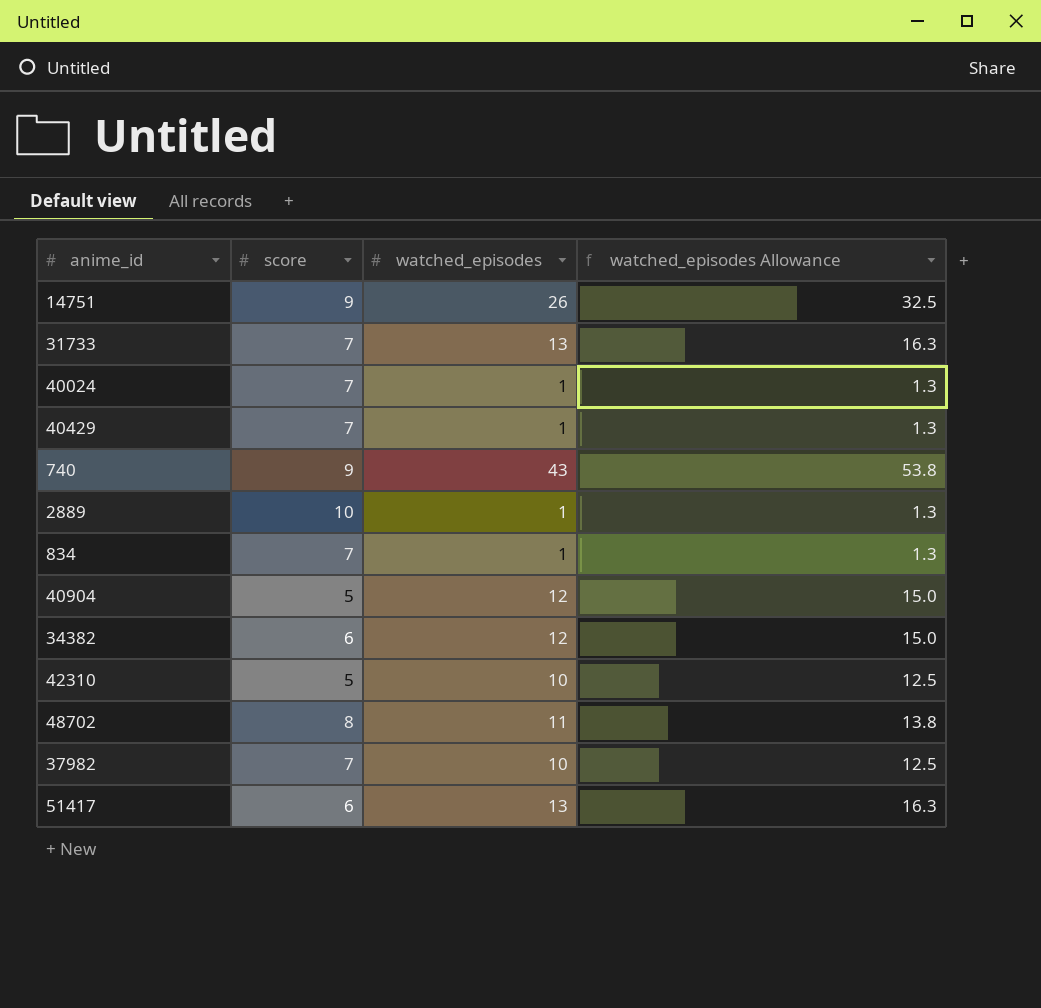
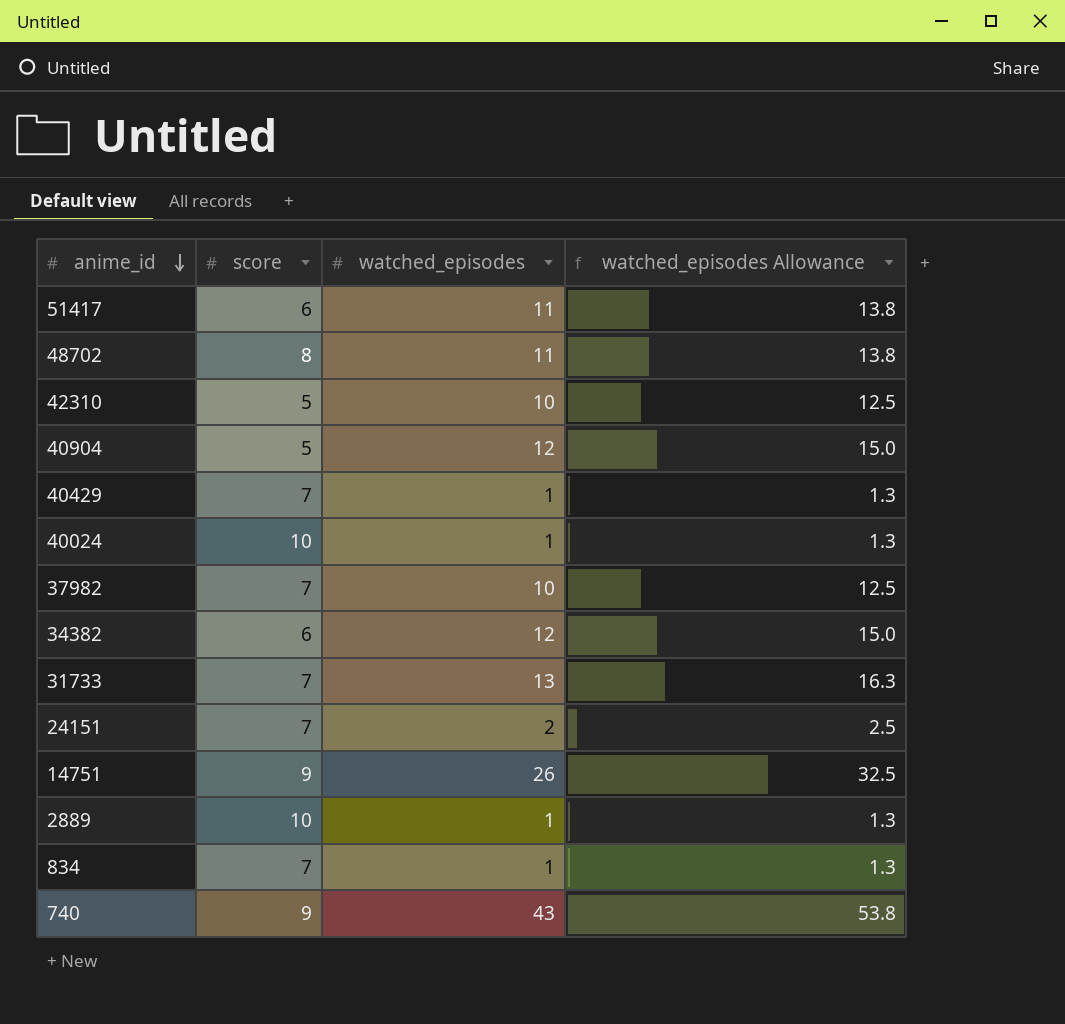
row order: none -> anime_id descending
51417 | watched_episodes: 13 -> 11
51417 | watched_episodes Allowance: 16.3 -> 13.8
40024 | score: 7 -> 10
row 24151: none -> 7 | 2 | 2.5

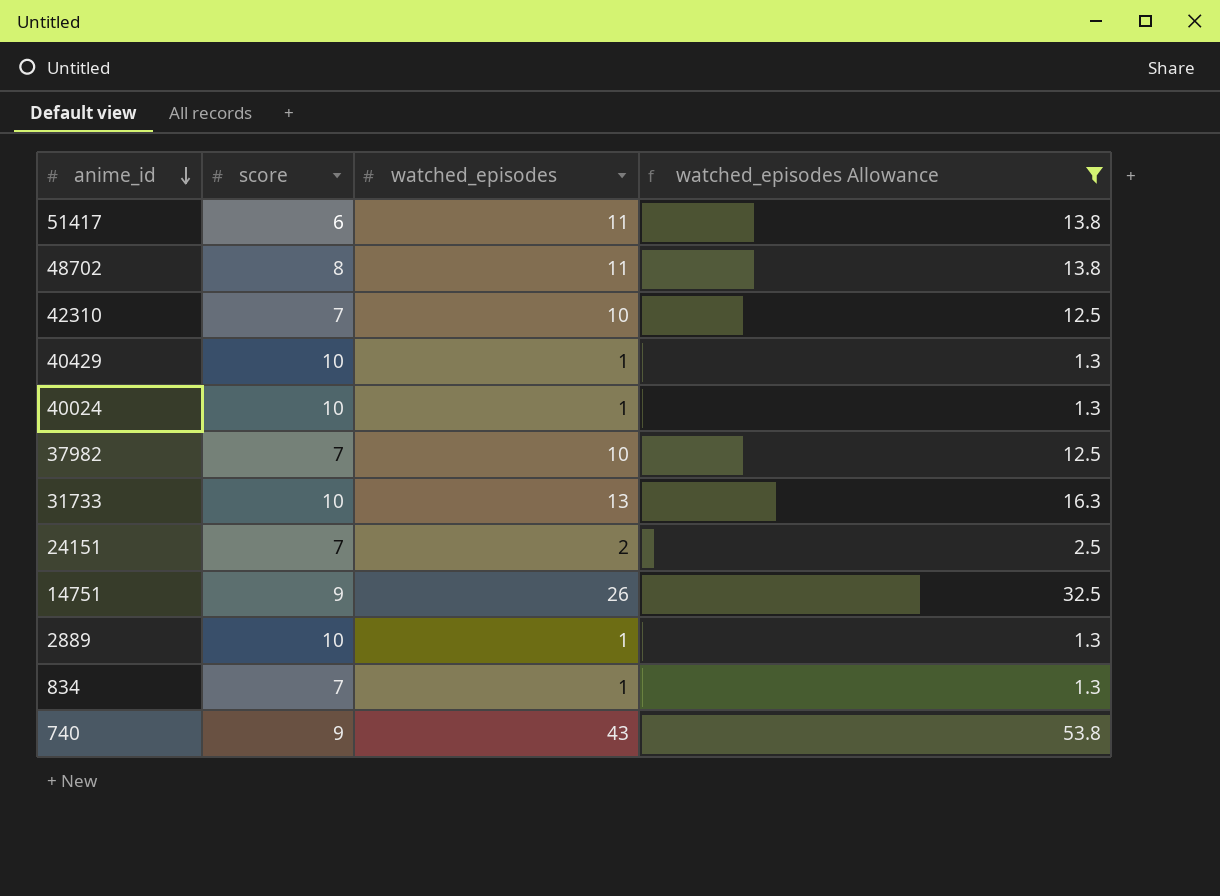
filter: none -> watched_episodes Allowance != 15.0
42310 | score: 5 -> 7
40429 | score: 7 -> 10
31733 | score: 7 -> 10

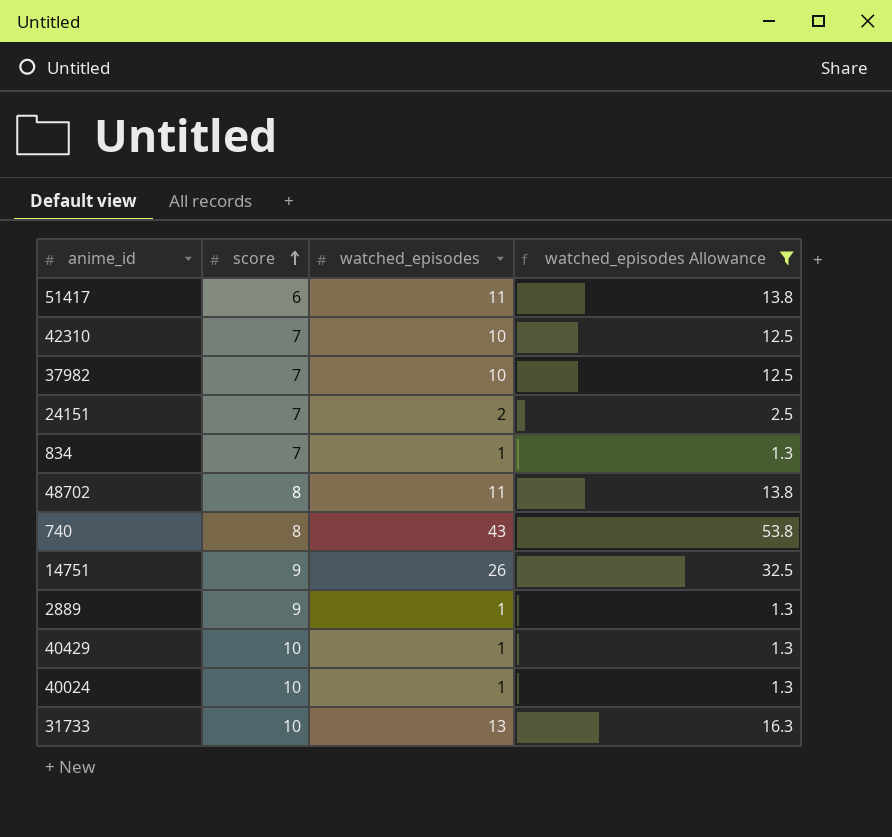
row order: anime_id descending -> score ascending
740 | score: 9 -> 8
2889 | score: 10 -> 9

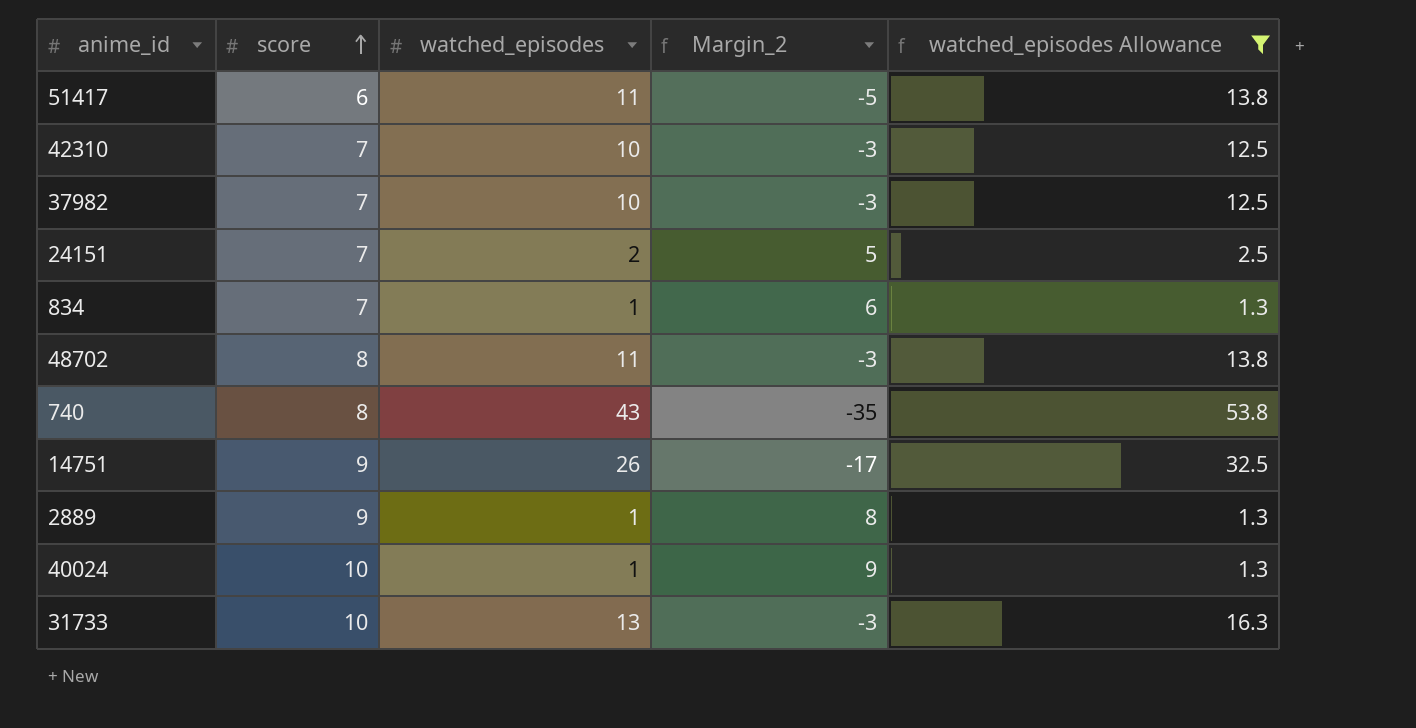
column Margin_2 | formula: none -> [score] - [watched_episodes]
row 40429: 10 | 1 | 1.3 -> none

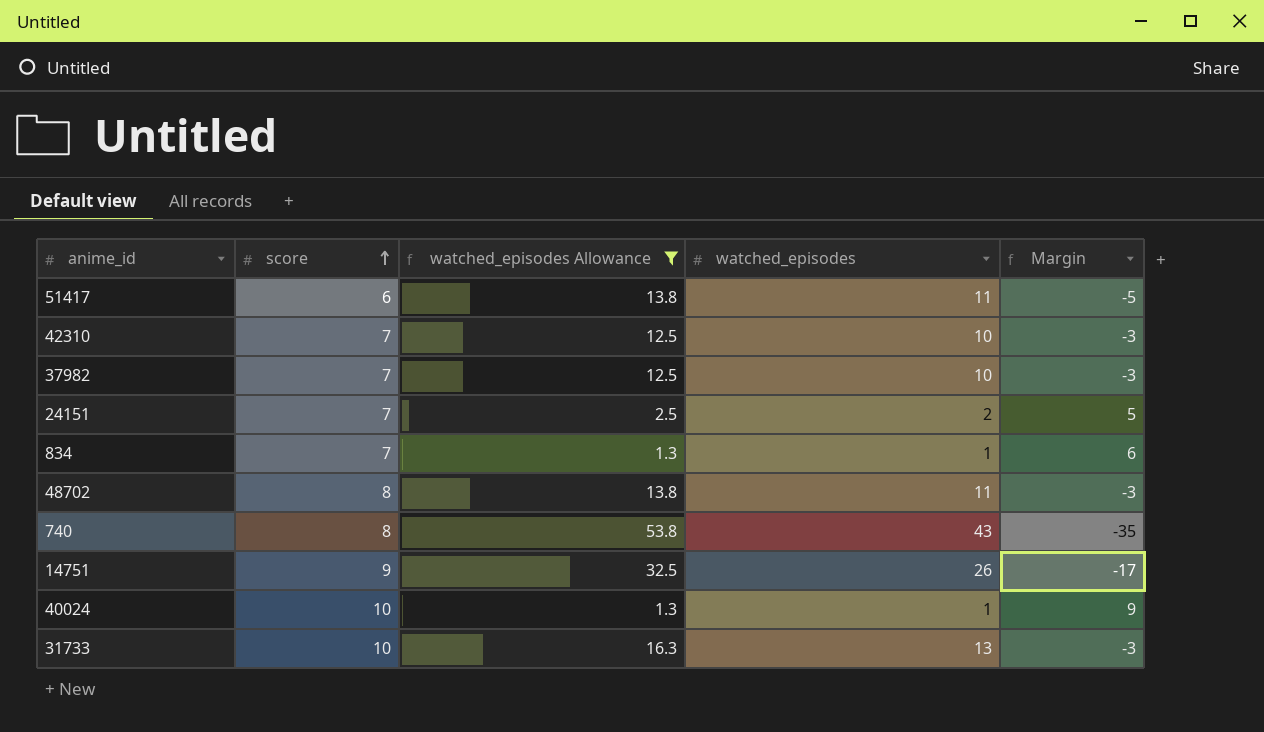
column watched_episodes Allowance | position: 5 -> 3
column name: Margin_2 -> Margin
row 2889: 9 | 1 | 8 | 1.3 -> none

